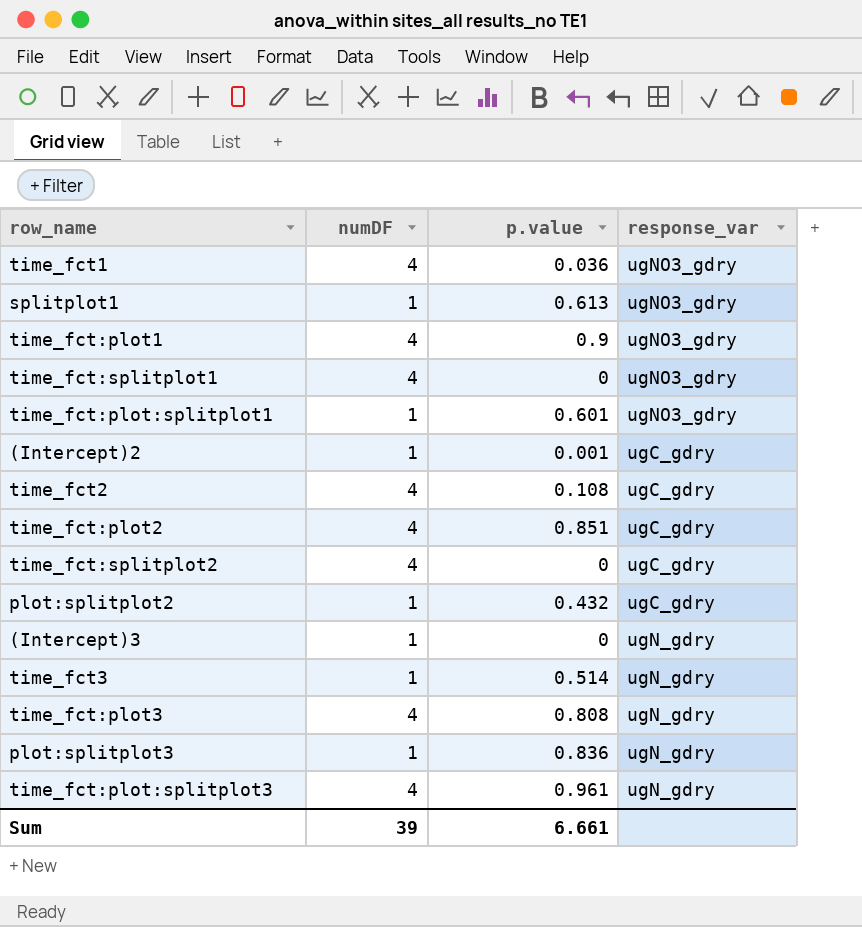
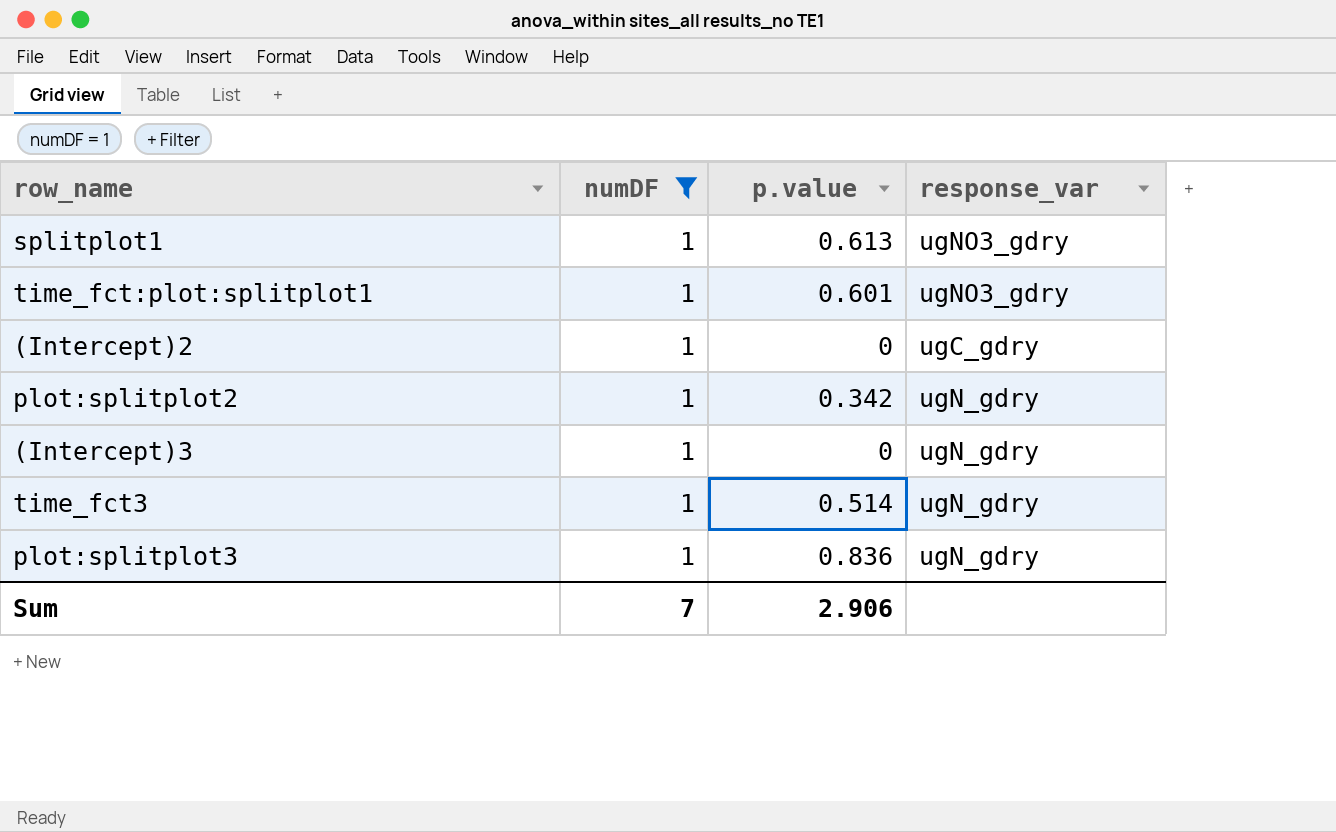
filter: none -> numDF = 1
(Intercept)2 | p.value: 0.001 -> 0
plot:splitplot2 | p.value: 0.432 -> 0.342
plot:splitplot2 | response_var: ugC_gdry -> ugN_gdry
Sum | numDF: 39 -> 7
Sum | p.value: 6.661 -> 2.906

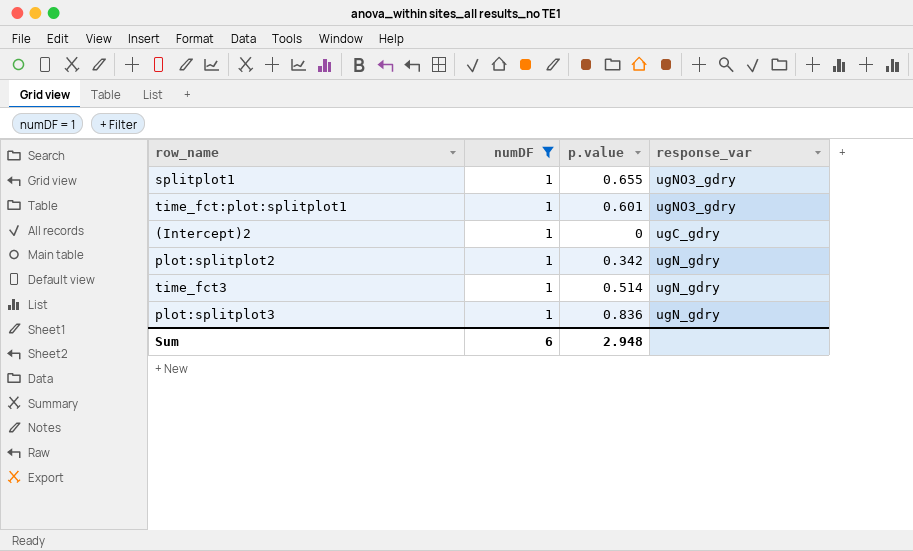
row (Intercept)3: 1 | 0 | ugN_gdry -> none
splitplot1 | p.value: 0.613 -> 0.655
Sum | numDF: 7 -> 6
Sum | p.value: 2.906 -> 2.948

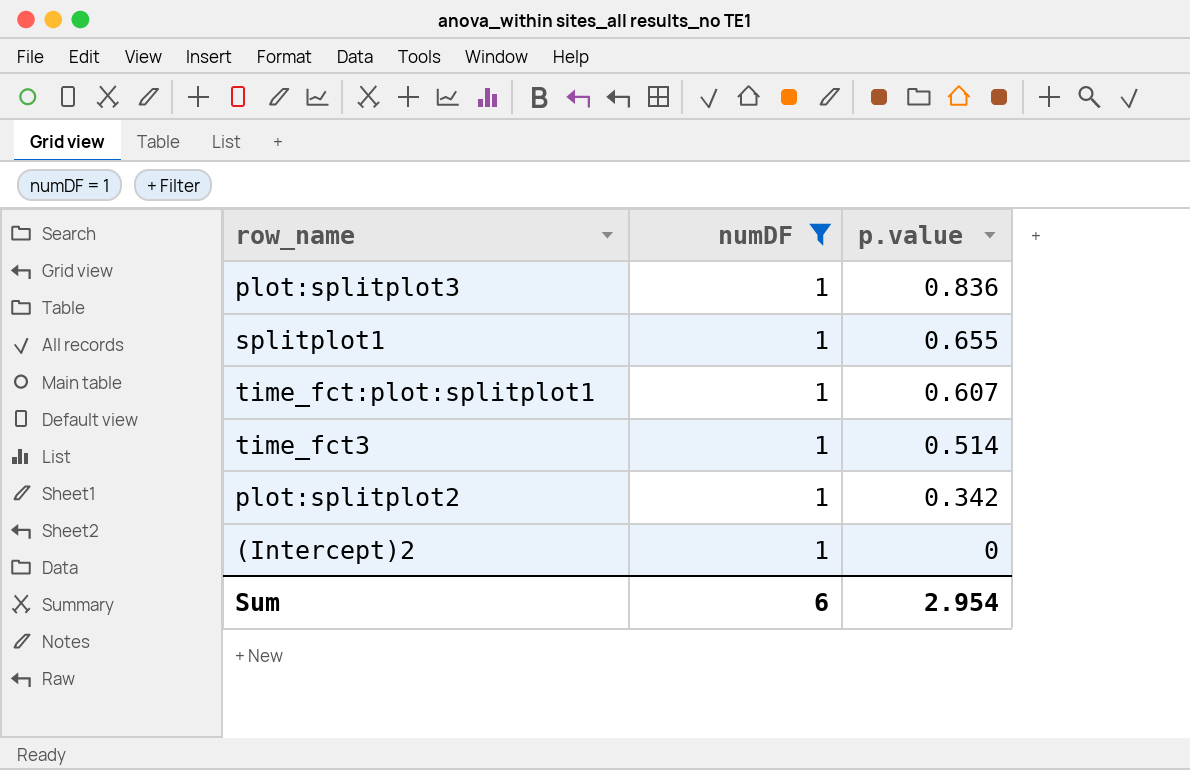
row order: none -> p.value descending
column response_var | position: 4 -> none
time_fct:plot:splitplot1 | p.value: 0.601 -> 0.607
Sum | p.value: 2.948 -> 2.954

